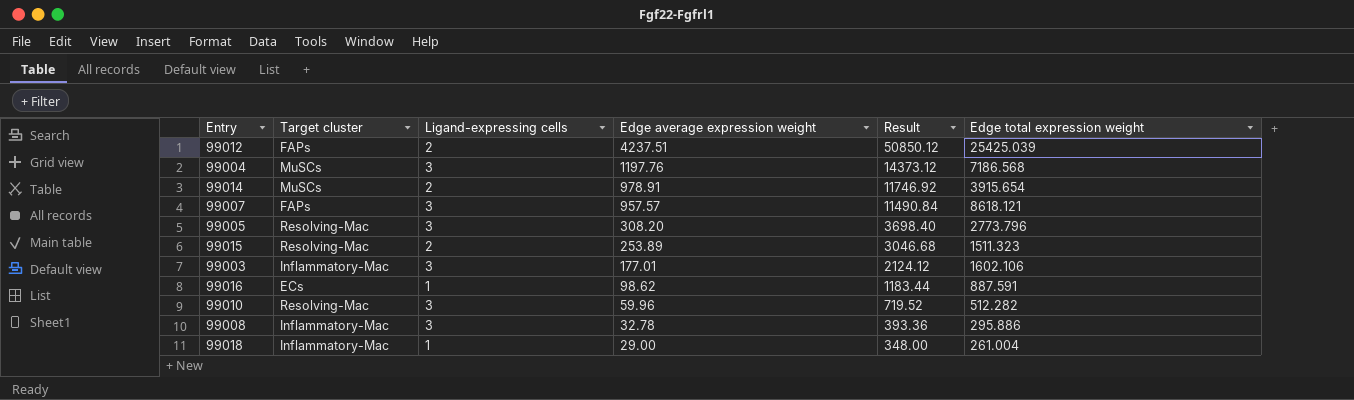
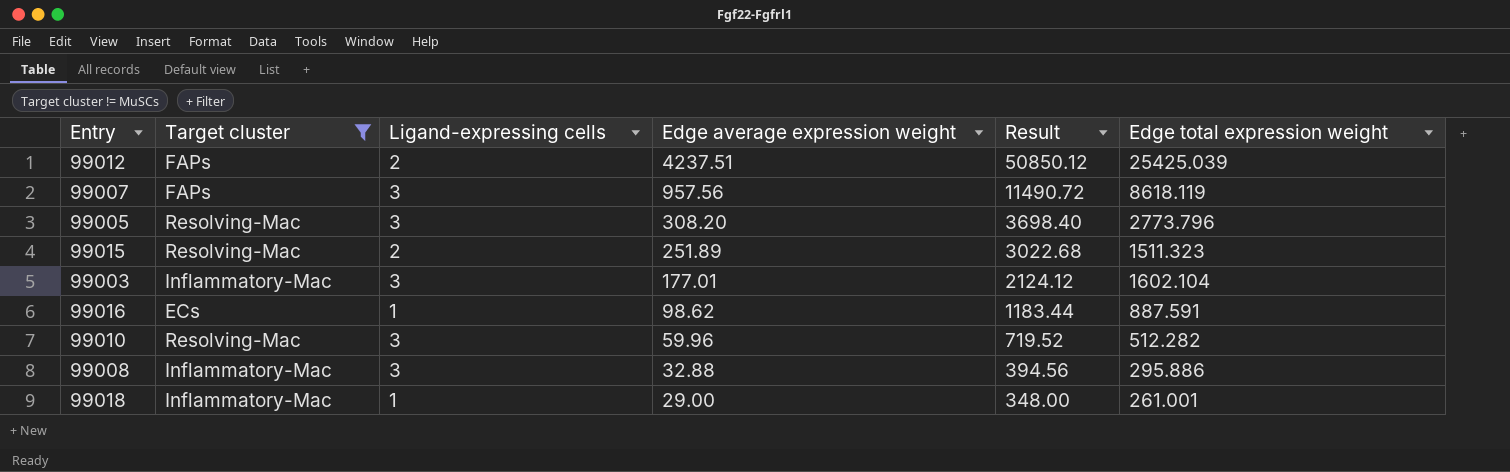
filter: none -> Target cluster != MuSCs
99007 | Edge average expression weight: 957.57 -> 957.56
99007 | Result: 11490.84 -> 11490.72
99007 | Edge total expression weight: 8618.121 -> 8618.119
99015 | Edge average expression weight: 253.89 -> 251.89
99015 | Result: 3046.68 -> 3022.68
99003 | Edge total expression weight: 1602.106 -> 1602.104
99008 | Edge average expression weight: 32.78 -> 32.88
99008 | Result: 393.36 -> 394.56
99018 | Edge total expression weight: 261.004 -> 261.001

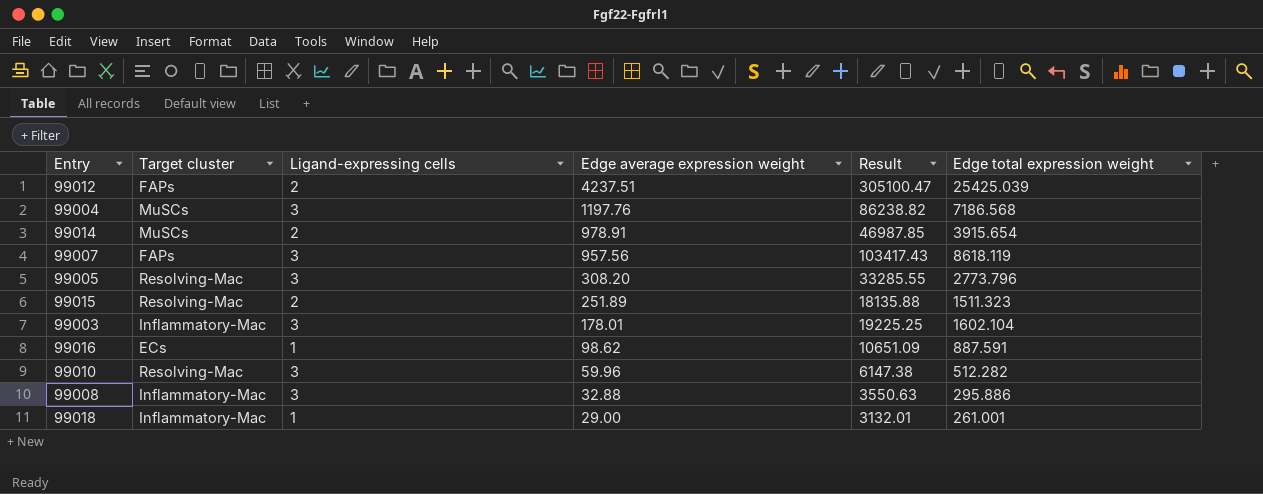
filter: Target cluster != MuSCs -> none
column Result | formula: [Edge average expression weight] * 12 -> [Edge total expression weight] * 12
99003 | Edge average expression weight: 177.01 -> 178.01

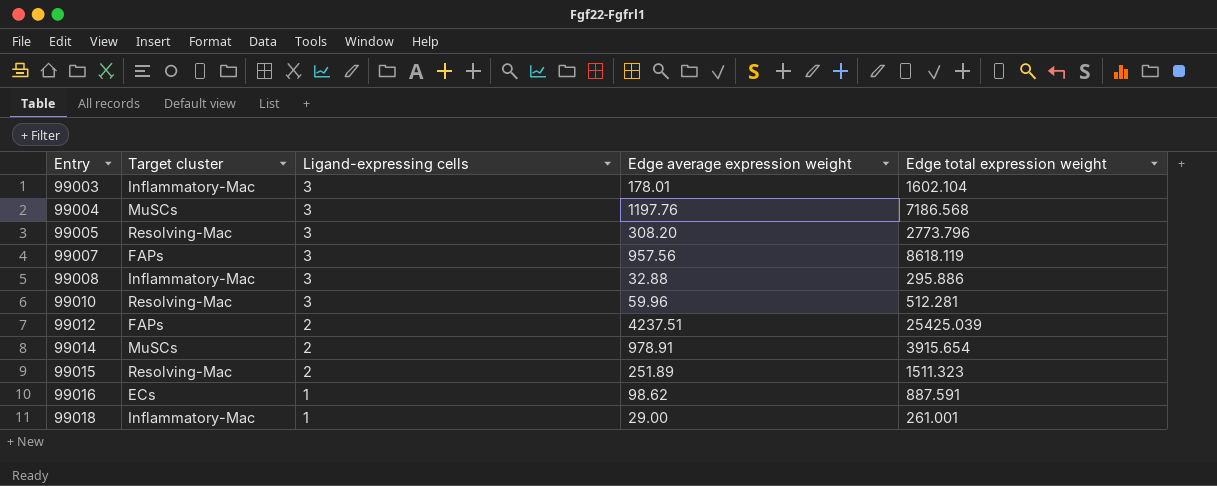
row order: Edge average expression weight descending -> Entry ascending
column Result | formula: [Edge total expression weight] * 12 -> none
99010 | Edge total expression weight: 512.282 -> 512.281

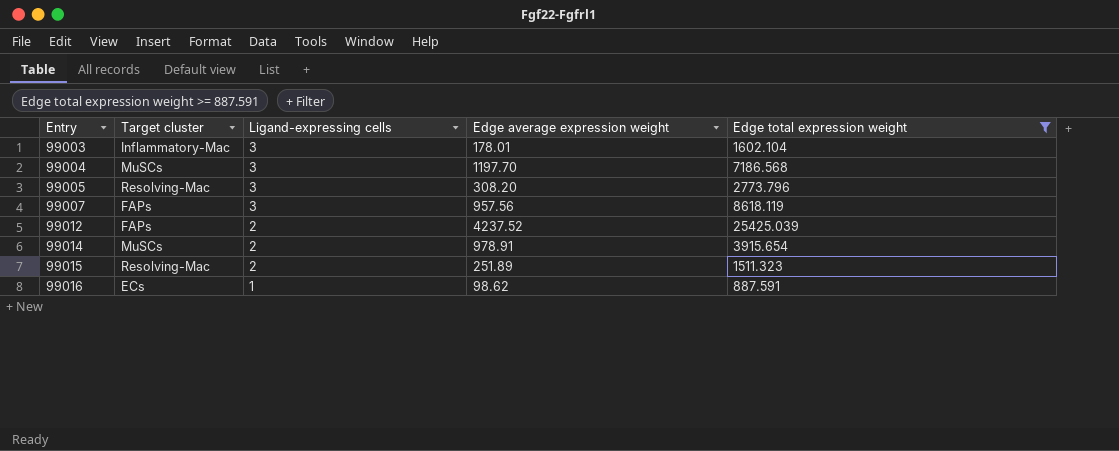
filter: none -> Edge total expression weight >= 887.591
99004 | Edge average expression weight: 1197.76 -> 1197.70
99012 | Edge average expression weight: 4237.51 -> 4237.52

